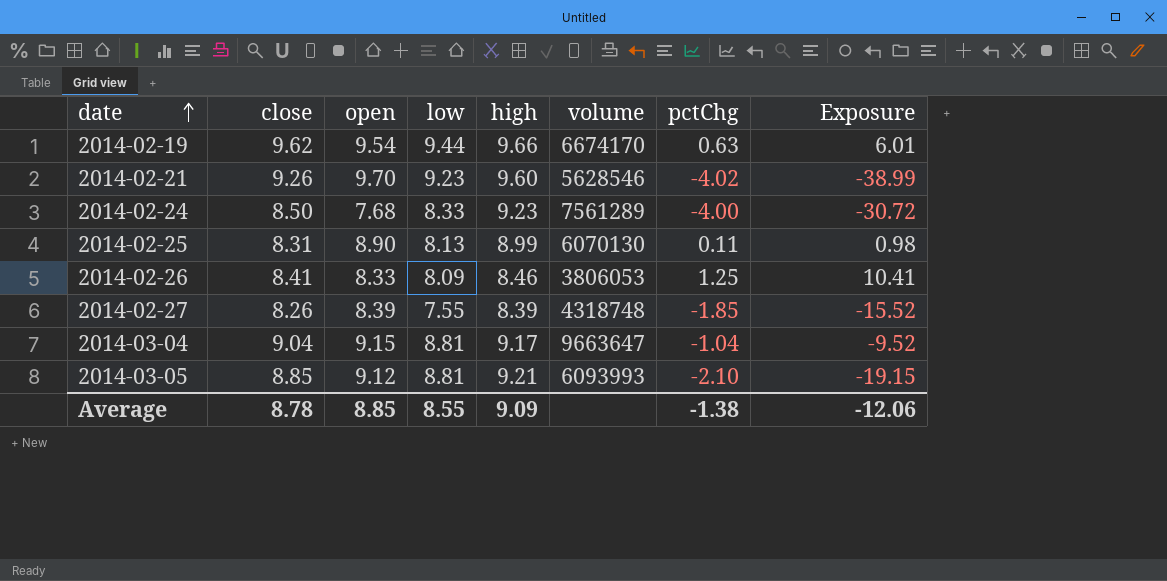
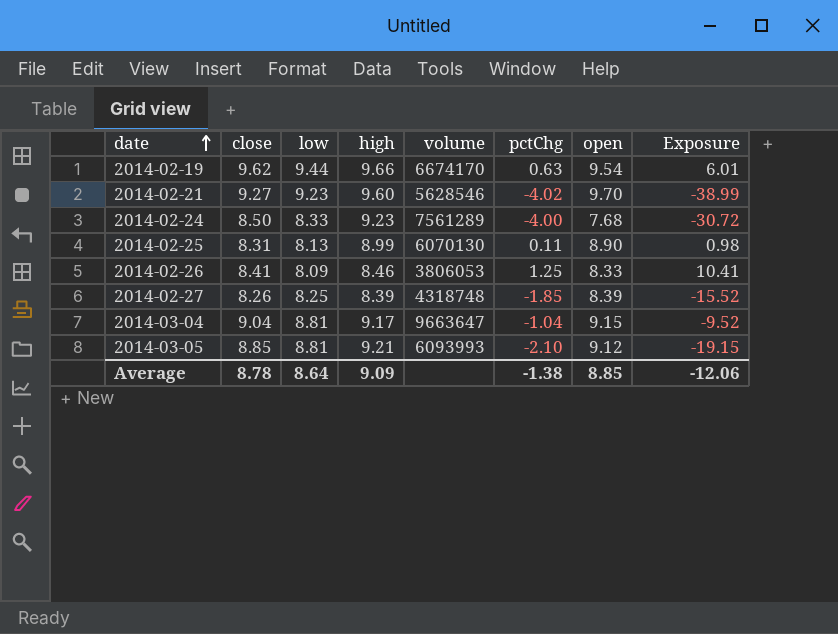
column open | position: 3 -> 7
2014-02-21 | close: 9.26 -> 9.27
2014-02-27 | low: 7.55 -> 8.25
Average | low: 8.55 -> 8.64

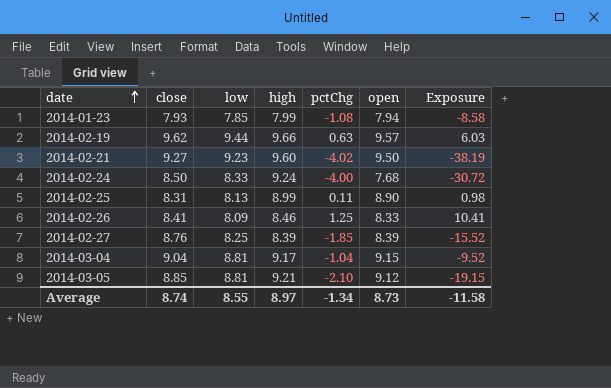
column volume | position: 5 -> none
row 2014-01-23: none -> 7.93 | 7.85 | 7.99 | -1.08 | 7.94 | -8.58
2014-02-19 | open: 9.54 -> 9.57
2014-02-19 | Exposure: 6.01 -> 6.03
2014-02-21 | open: 9.70 -> 9.50
2014-02-21 | Exposure: -38.99 -> -38.19
2014-02-24 | high: 9.23 -> 9.24
2014-02-27 | close: 8.26 -> 8.76
Average | close: 8.78 -> 8.74
Average | low: 8.64 -> 8.55
Average | high: 9.09 -> 8.97
Average | pctChg: -1.38 -> -1.34
Average | open: 8.85 -> 8.73
Average | Exposure: -12.06 -> -11.58

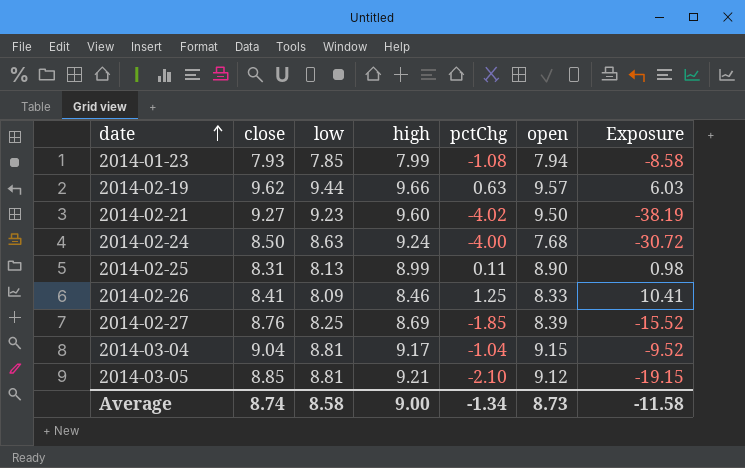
2014-02-24 | low: 8.33 -> 8.63
2014-02-27 | high: 8.39 -> 8.69
Average | low: 8.55 -> 8.58
Average | high: 8.97 -> 9.00

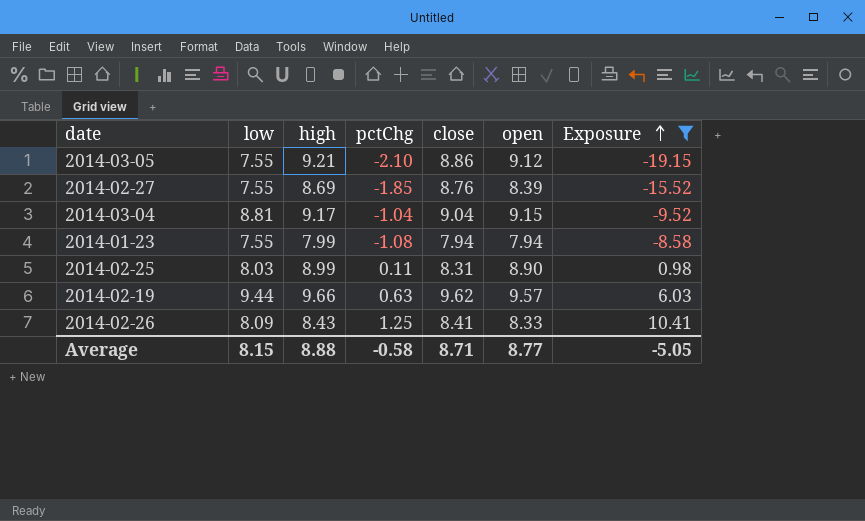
filter: none -> Exposure >= -19.15
row order: date ascending -> Exposure ascending
column close | position: 2 -> 5
2014-03-05 | low: 8.81 -> 7.55
2014-03-05 | close: 8.85 -> 8.86
2014-02-27 | low: 8.25 -> 7.55
2014-01-23 | low: 7.85 -> 7.55
2014-01-23 | close: 7.93 -> 7.94
2014-02-25 | low: 8.13 -> 8.03
2014-02-26 | high: 8.46 -> 8.43
Average | low: 8.58 -> 8.15
Average | high: 9.00 -> 8.88
Average | pctChg: -1.34 -> -0.58
Average | close: 8.74 -> 8.71
Average | open: 8.73 -> 8.77
Average | Exposure: -11.58 -> -5.05

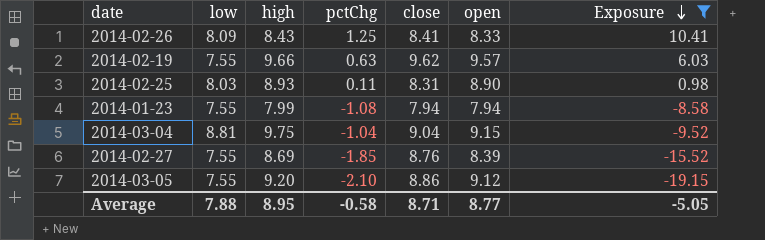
row order: Exposure ascending -> Exposure descending
2014-02-19 | low: 9.44 -> 7.55
2014-02-25 | high: 8.99 -> 8.93
2014-03-04 | high: 9.17 -> 9.75
2014-03-05 | high: 9.21 -> 9.20
Average | low: 8.15 -> 7.88
Average | high: 8.88 -> 8.95

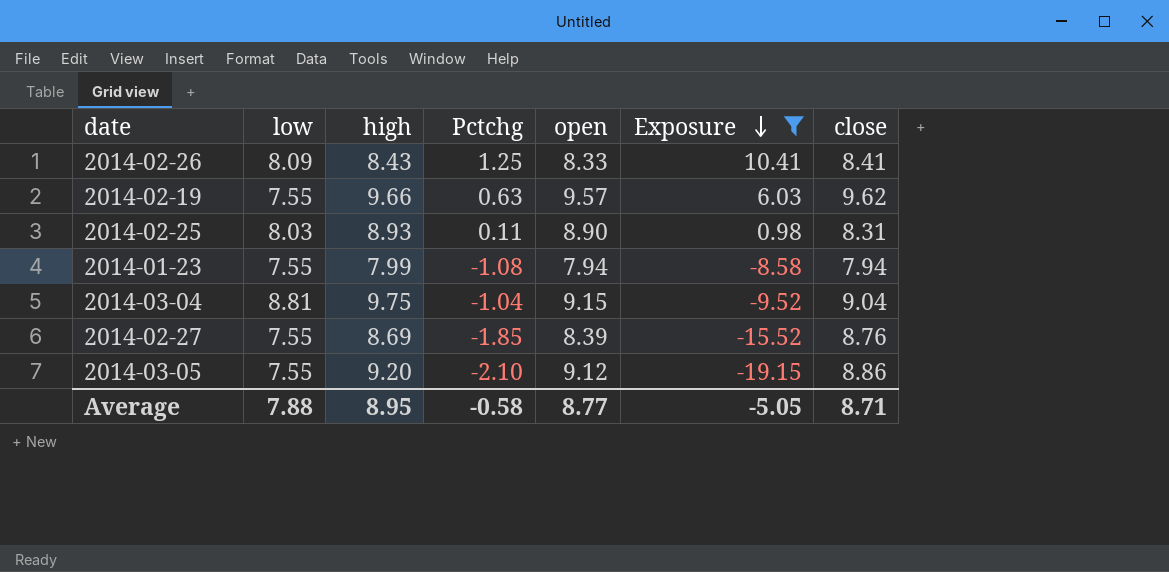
column name: pctChg -> Pctchg
column close | position: 5 -> 7

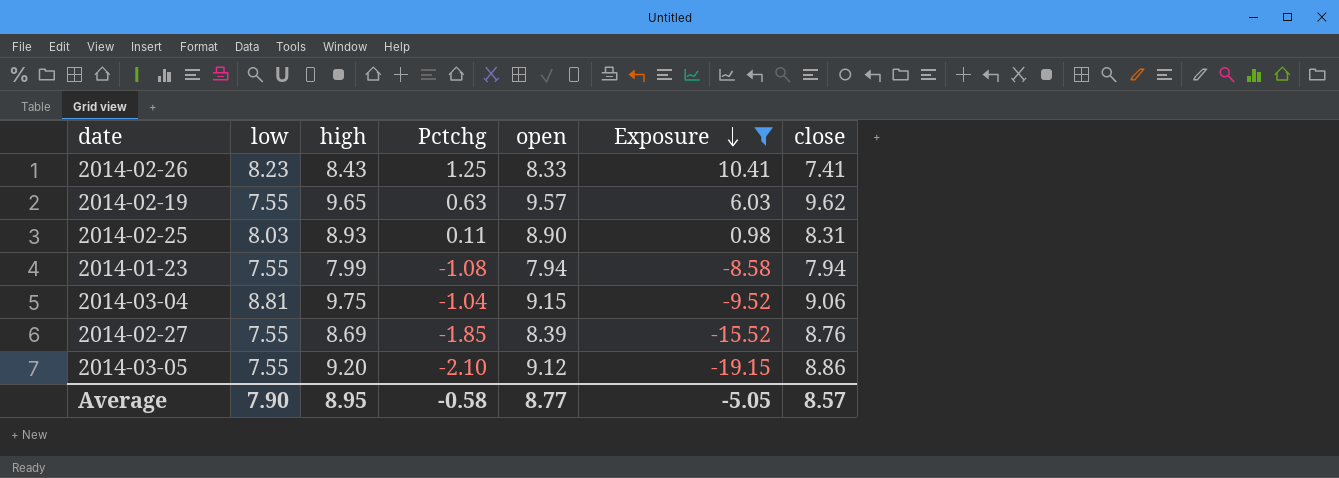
2014-02-26 | low: 8.09 -> 8.23
2014-02-26 | close: 8.41 -> 7.41
2014-02-19 | high: 9.66 -> 9.65
2014-03-04 | close: 9.04 -> 9.06
Average | low: 7.88 -> 7.90
Average | close: 8.71 -> 8.57

